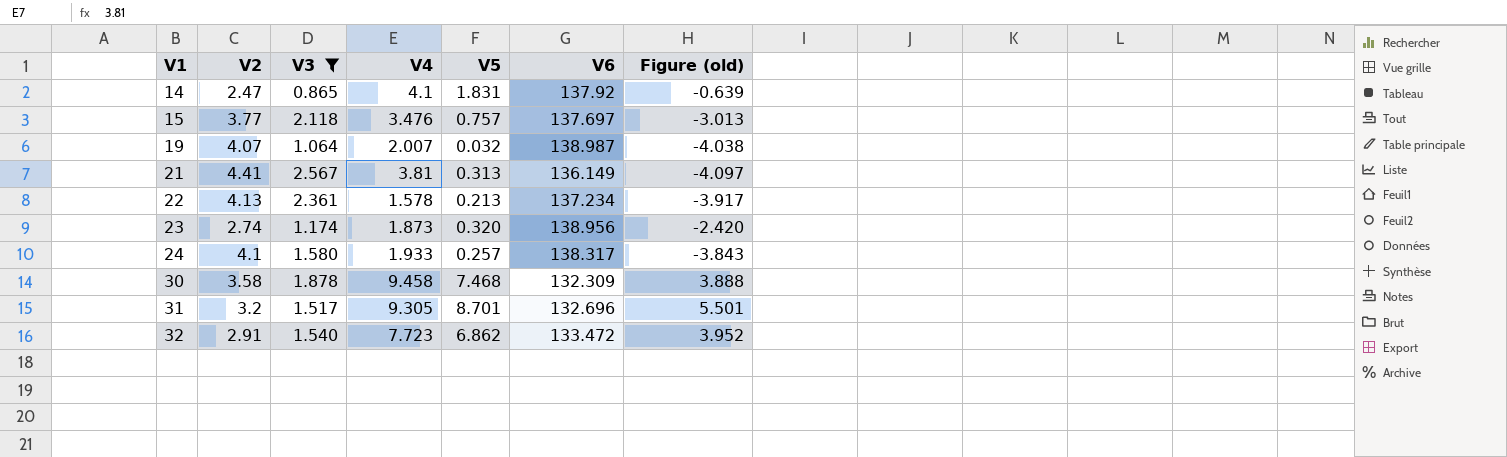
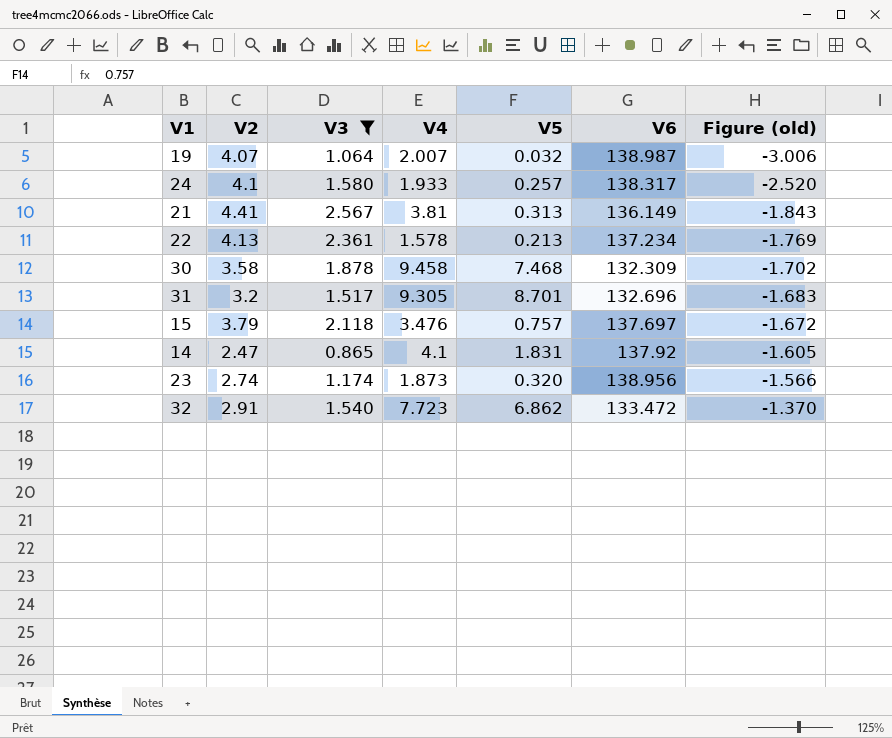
row order: V1 ascending -> Figure (old) ascending
column Figure (old) | formula: [V5] - [V2] -> [V3] - [V2]
15 | V2: 3.77 -> 3.79

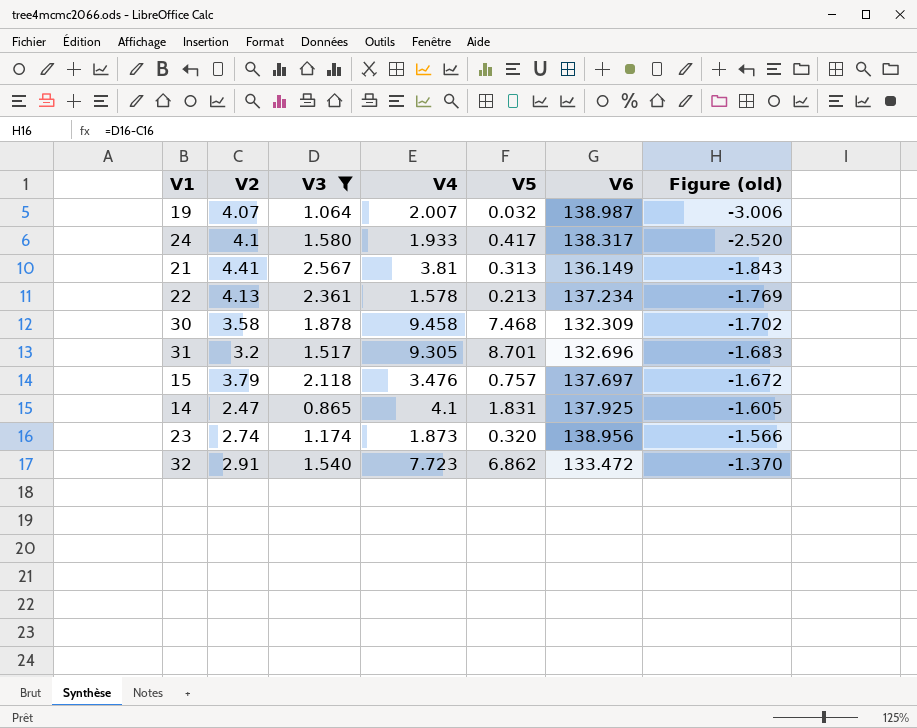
24 | V5: 0.257 -> 0.417
14 | V6: 137.92 -> 137.925

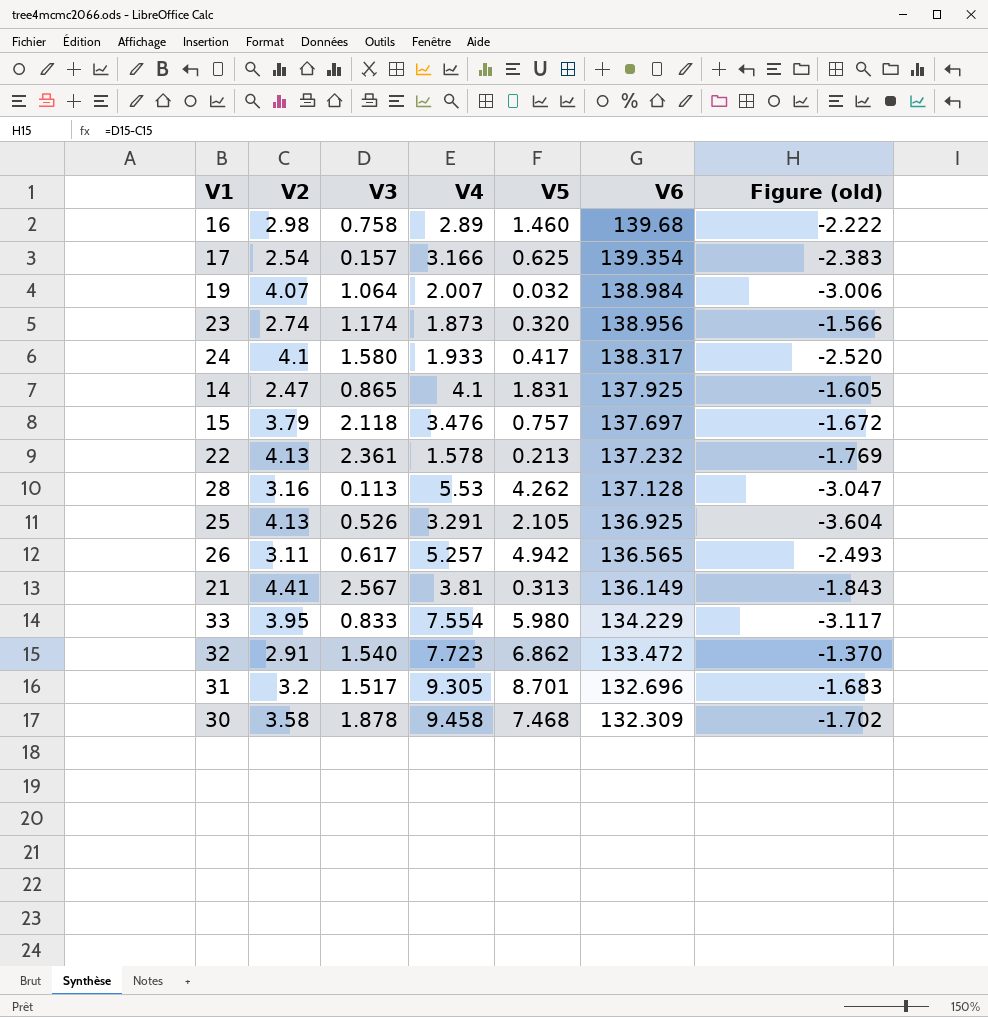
filter: V3 >= 0.865 -> none
row order: Figure (old) ascending -> V6 descending
19 | V6: 138.987 -> 138.984
22 | V6: 137.234 -> 137.232

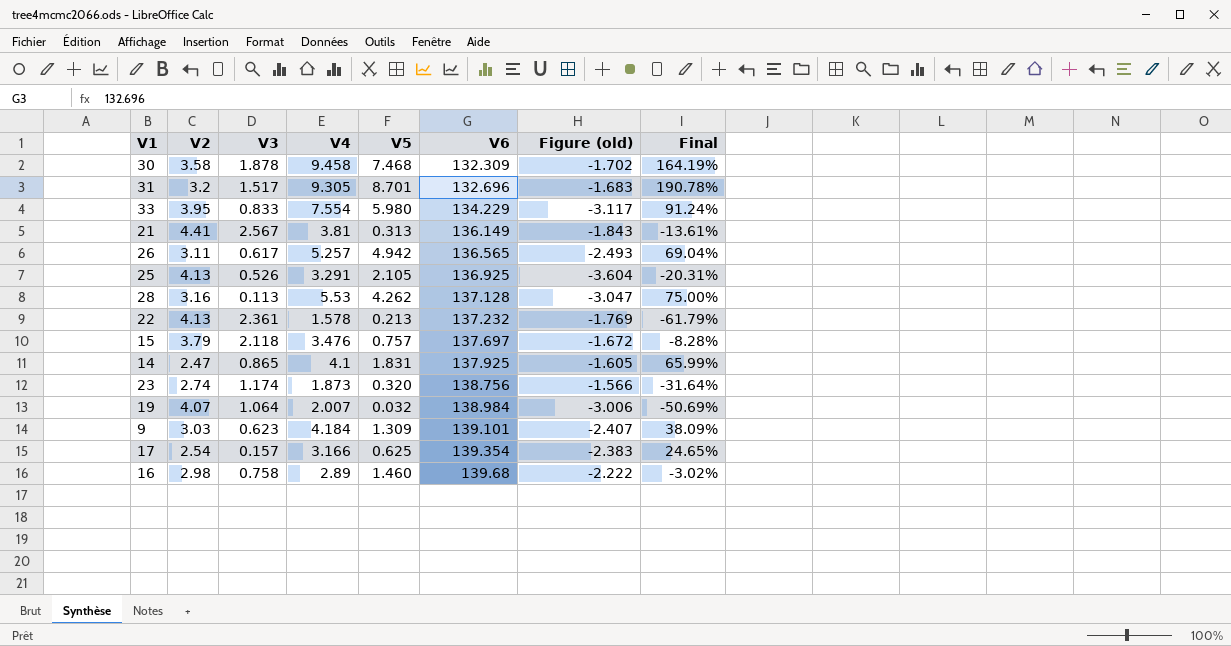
row order: V6 descending -> V6 ascending
column Final | formula: none -> ([V4] - [V2]) / [V2]
row 24: 4.1 | 1.580 | 1.933 | 0.417 | 138.317 | -2.520 -> none
row 32: 2.91 | 1.540 | 7.723 | 6.862 | 133.472 | -1.370 -> none
23 | V6: 138.956 -> 138.756
row 9: none -> 3.03 | 0.623 | 4.184 | 1.309 | 139.101 | -2.407 | 38.09%

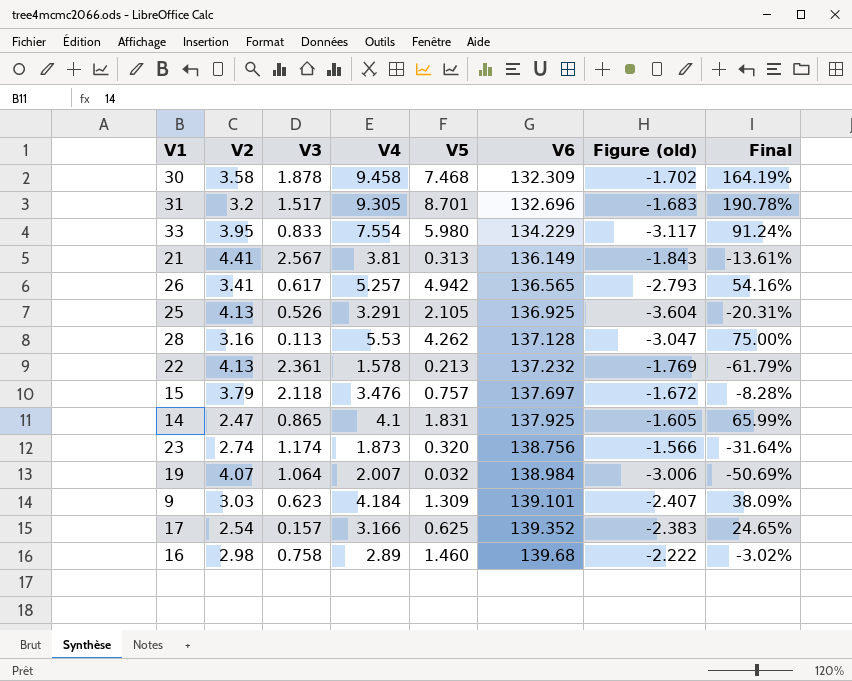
26 | V2: 3.11 -> 3.41
26 | Figure (old): -2.493 -> -2.793
26 | Final: 69.04% -> 54.16%
17 | V6: 139.354 -> 139.352

